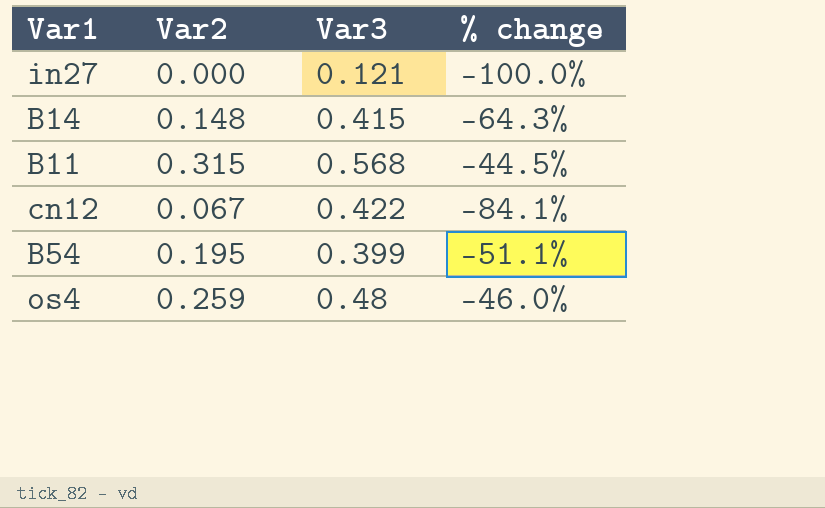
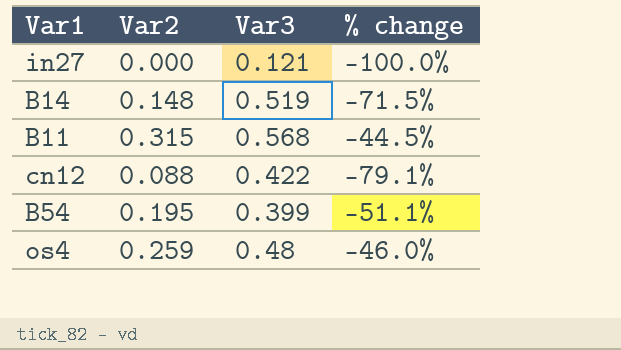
B14 | Var3: 0.415 -> 0.519
B14 | % change: -64.3% -> -71.5%
cn12 | Var2: 0.067 -> 0.088
cn12 | % change: -84.1% -> -79.1%

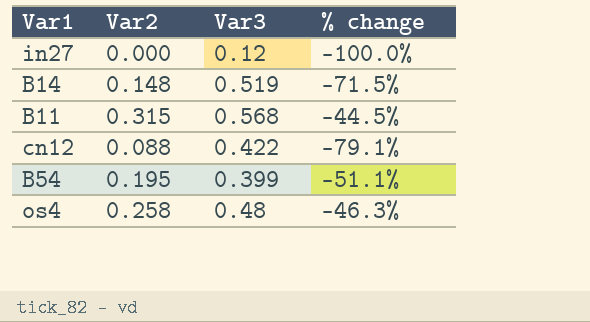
in27 | Var3: 0.121 -> 0.12
os4 | Var2: 0.259 -> 0.258
os4 | % change: -46.0% -> -46.3%

